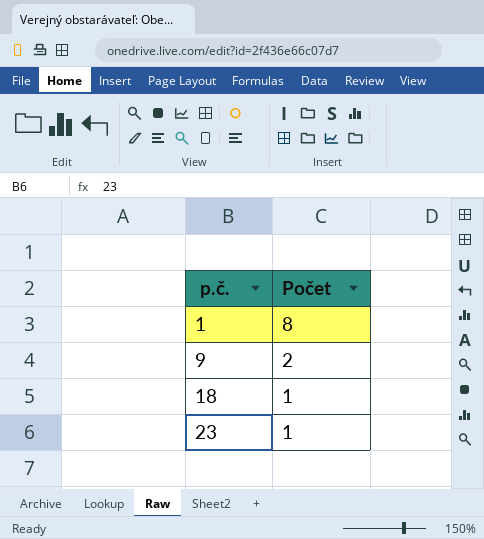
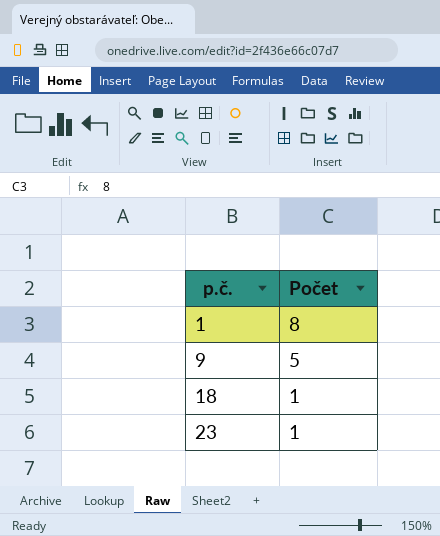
9 | Počet: 2 -> 5

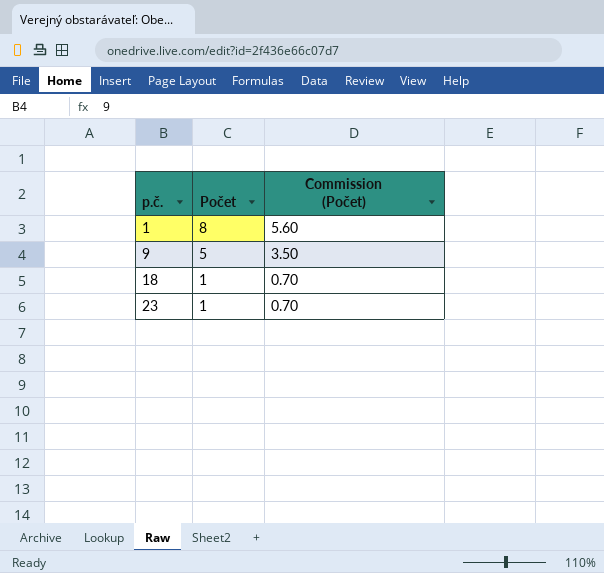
column Commission (Počet) | formula: none -> [Počet] * 0.7

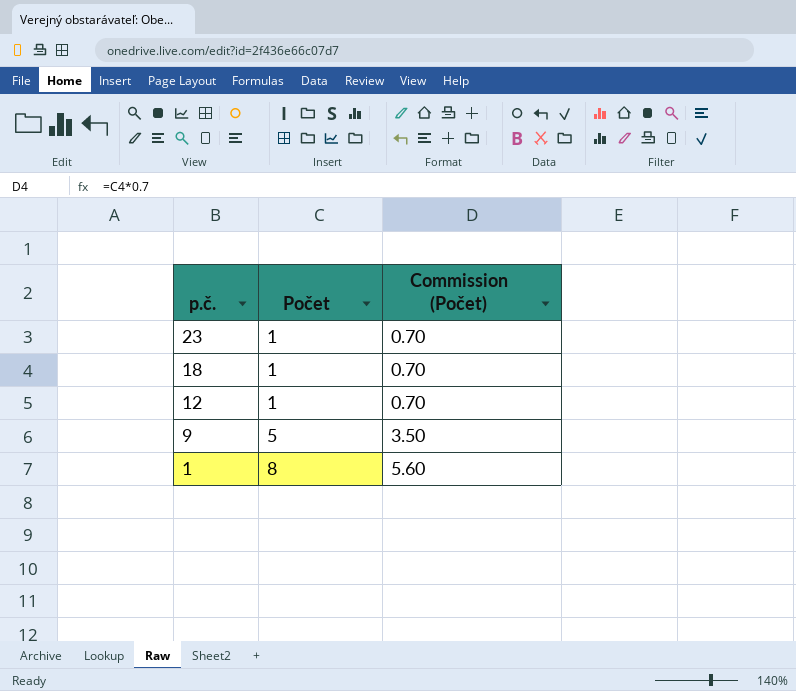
row order: p.č. ascending -> p.č. descending
row 12: none -> 1 | 0.70

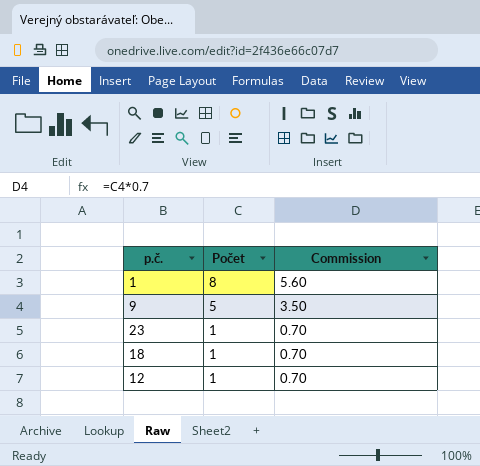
row order: p.č. descending -> Počet descending
column name: Commission (Počet) -> Commission

